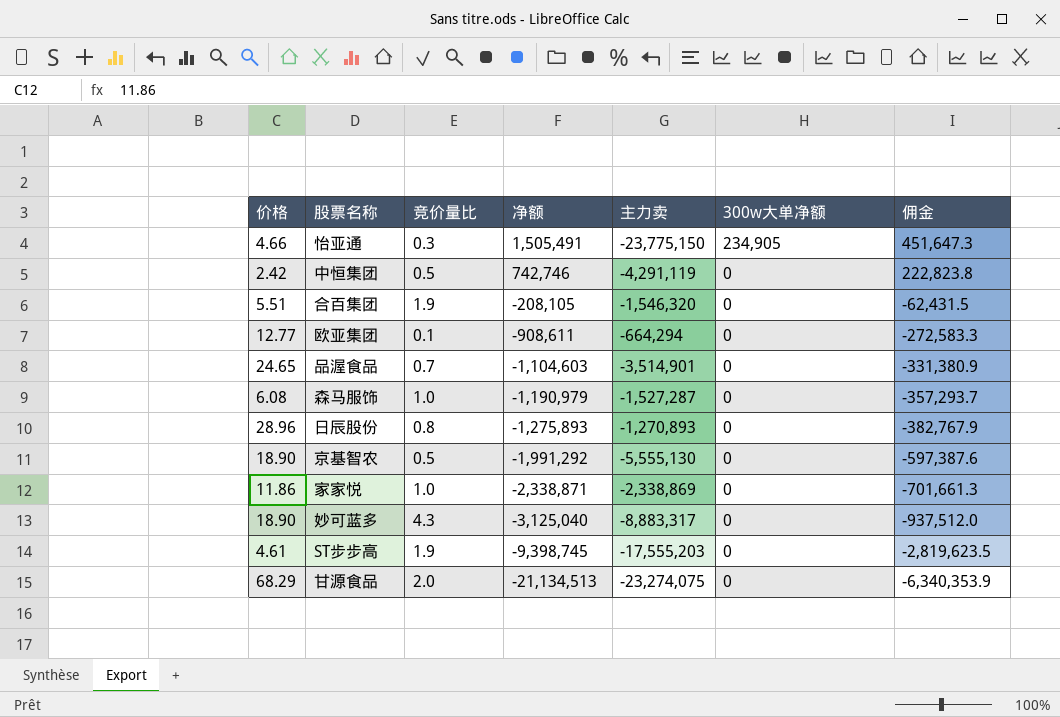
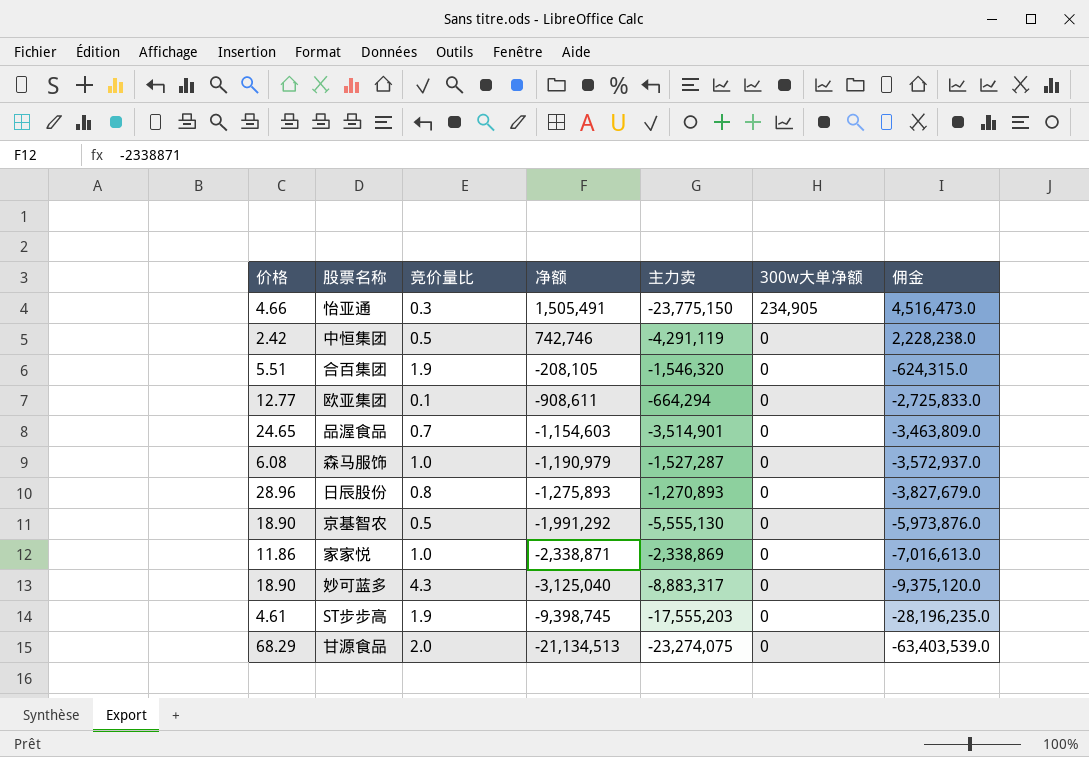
column 佣金 | formula: [净额] * 0.3 -> [净额] * 3
品渥食品 | 净额: -1,104,603 -> -1,154,603

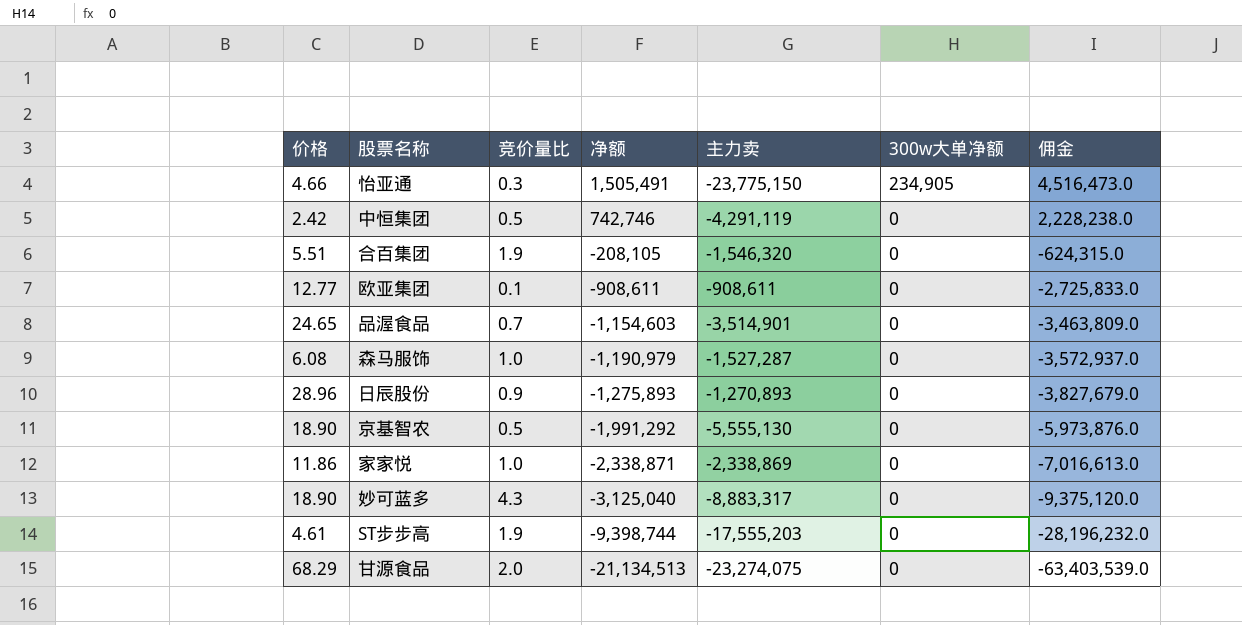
欧亚集团 | 主力卖: -664,294 -> -908,611
日辰股份 | 竞价量比: 0.8 -> 0.9
ST步步高 | 净额: -9,398,745 -> -9,398,744
ST步步高 | 佣金: -28,196,235.0 -> -28,196,232.0

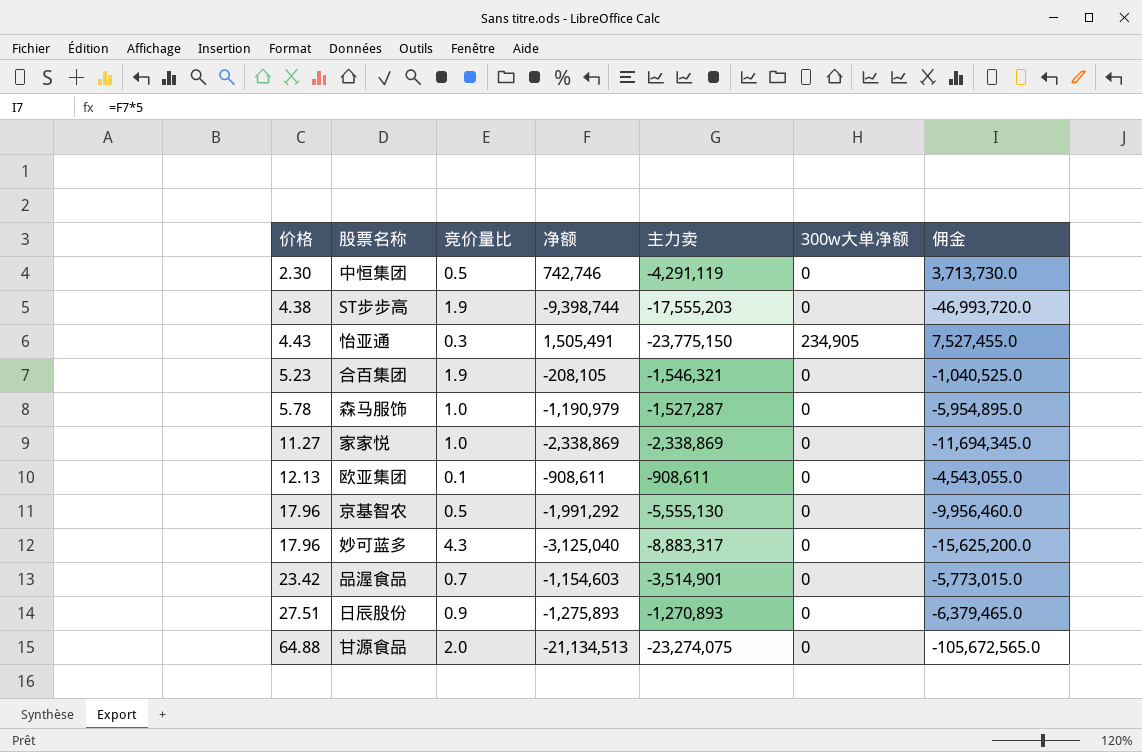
row order: 净额 descending -> 价格 ascending
column 佣金 | formula: [净额] * 3 -> [净额] * 5
中恒集团 | 价格: 2.42 -> 2.30
ST步步高 | 价格: 4.61 -> 4.38
怡亚通 | 价格: 4.66 -> 4.43
合百集团 | 价格: 5.51 -> 5.23
合百集团 | 主力卖: -1,546,320 -> -1,546,321
森马服饰 | 价格: 6.08 -> 5.78
家家悦 | 价格: 11.86 -> 11.27
家家悦 | 净额: -2,338,871 -> -2,338,869
欧亚集团 | 价格: 12.77 -> 12.13
京基智农 | 价格: 18.90 -> 17.96
妙可蓝多 | 价格: 18.90 -> 17.96
品渥食品 | 价格: 24.65 -> 23.42
日辰股份 | 价格: 28.96 -> 27.51
甘源食品 | 价格: 68.29 -> 64.88

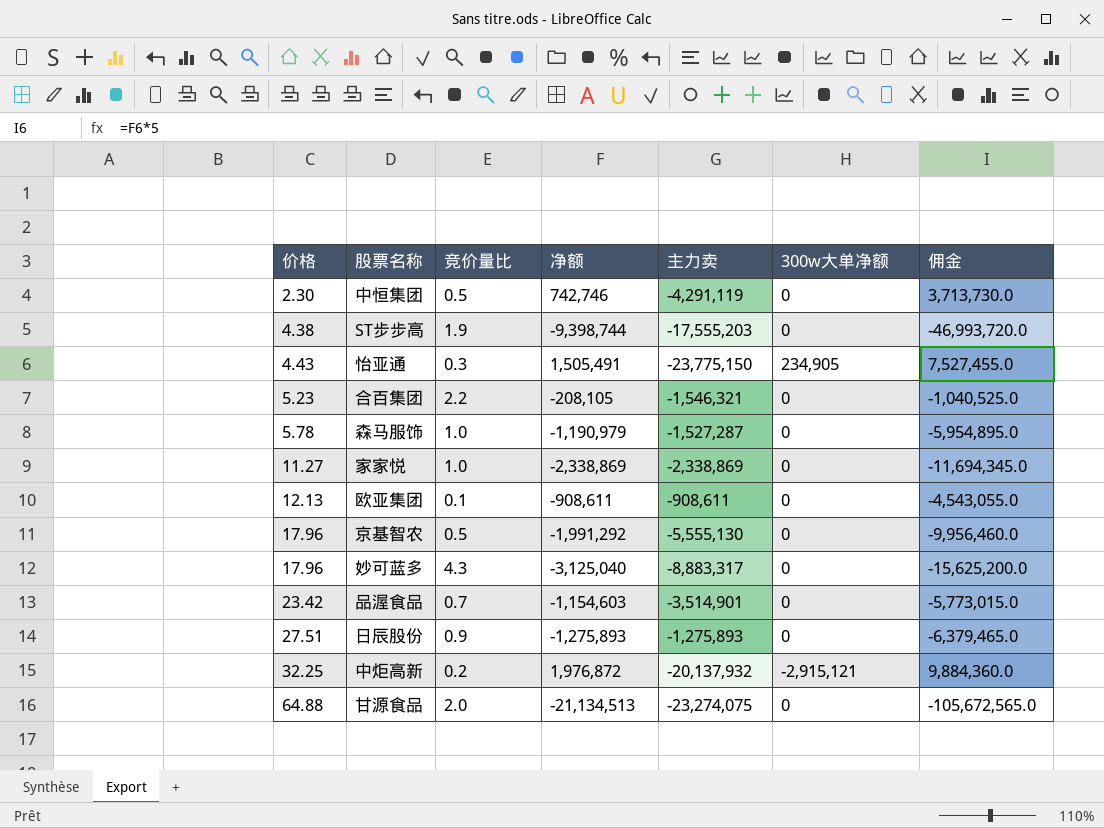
合百集团 | 竞价量比: 1.9 -> 2.2
日辰股份 | 主力卖: -1,270,893 -> -1,275,893
row 中炬高新: none -> 32.25 | 0.2 | 1,976,872 | -20,137,932 | -2,915,121 | 9,884,360.0

